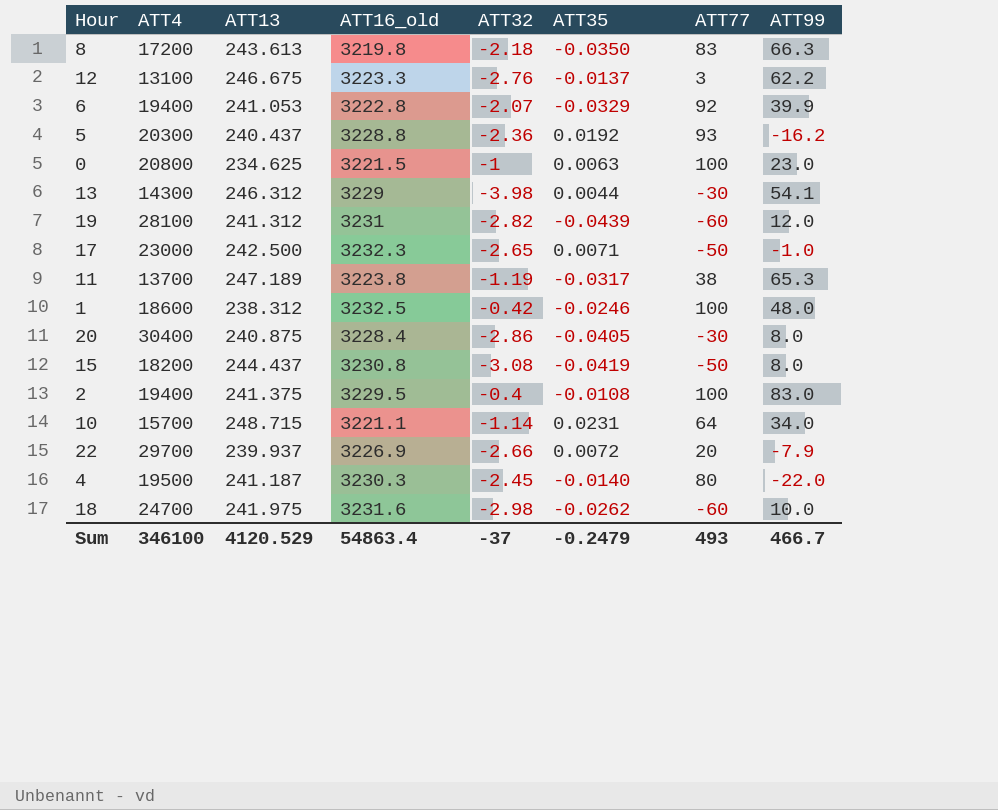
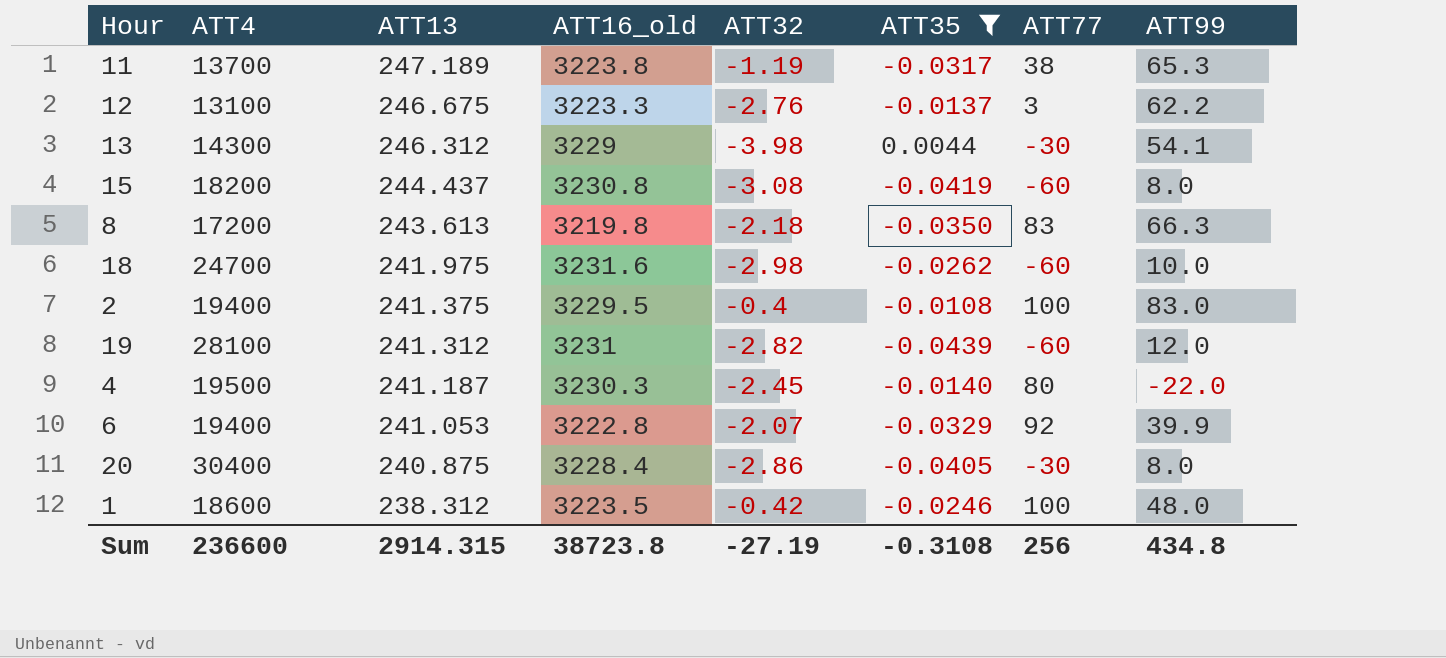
filter: none -> ATT35 <= 0.0044
row order: none -> ATT13 descending
15 | ATT77: -50 -> -60
1 | ATT16_old: 3232.5 -> 3223.5
Sum | ATT4: 346100 -> 236600
Sum | ATT13: 4120.529 -> 2914.315
Sum | ATT16_old: 54863.4 -> 38723.8
Sum | ATT32: -37 -> -27.19
Sum | ATT35: -0.2479 -> -0.3108
Sum | ATT77: 493 -> 256
Sum | ATT99: 466.7 -> 434.8

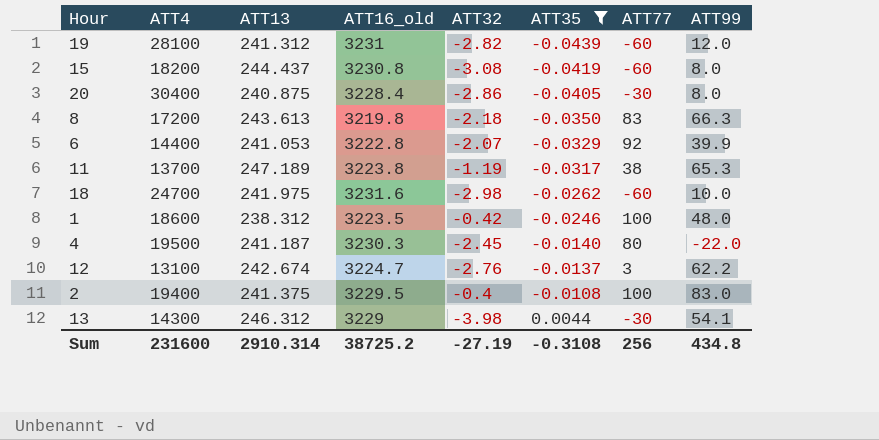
row order: ATT13 descending -> ATT35 ascending
6 | ATT4: 19400 -> 14400
12 | ATT13: 246.675 -> 242.674
12 | ATT16_old: 3223.3 -> 3224.7
Sum | ATT4: 236600 -> 231600
Sum | ATT13: 2914.315 -> 2910.314
Sum | ATT16_old: 38723.8 -> 38725.2

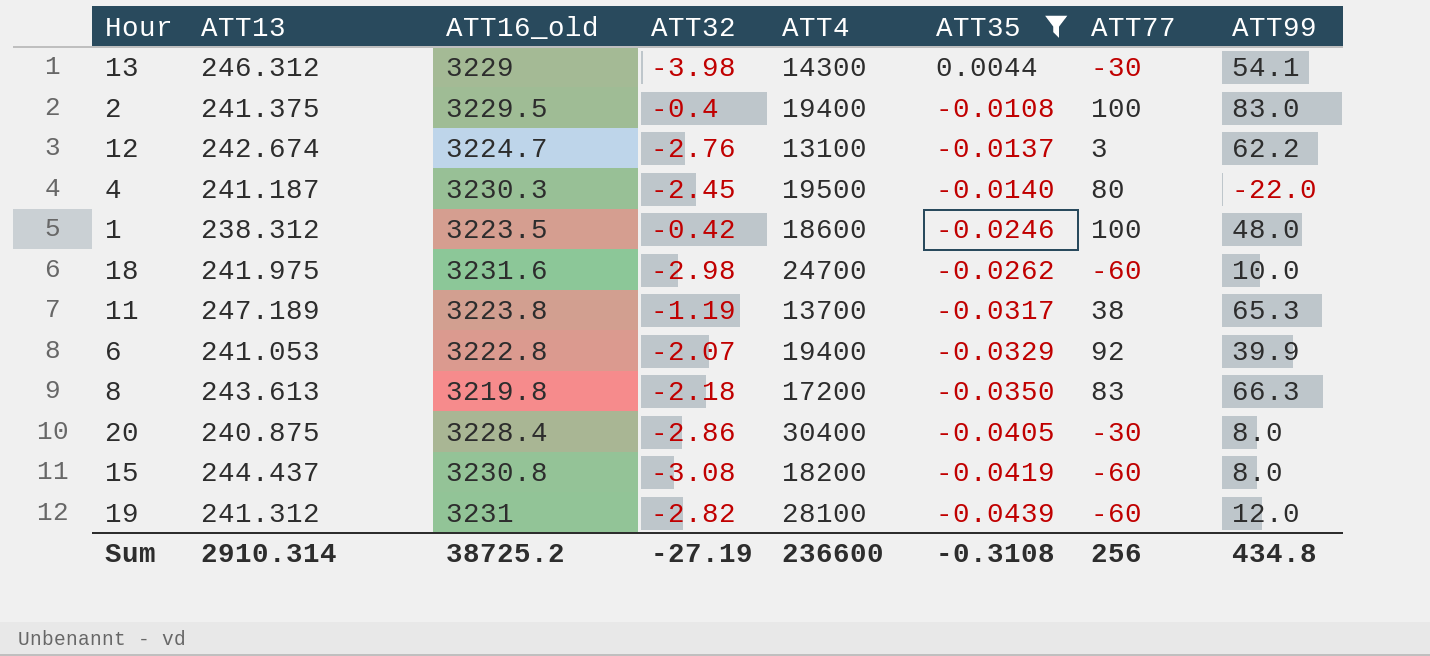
row order: ATT35 ascending -> ATT35 descending
column ATT4 | position: 2 -> 5
6 | ATT4: 14400 -> 19400
Sum | ATT4: 231600 -> 236600

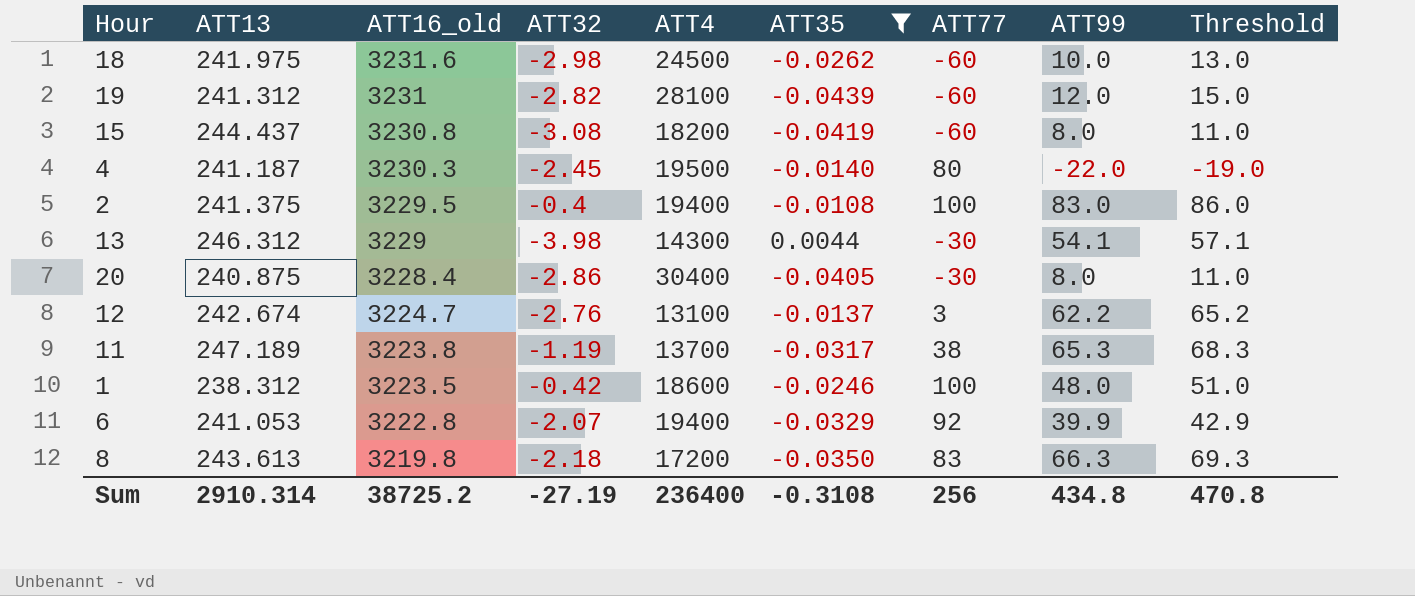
row order: ATT35 descending -> ATT16_old descending
column Threshold | formula: none -> [ATT99] + 3
18 | ATT4: 24700 -> 24500
Sum | ATT4: 236600 -> 236400

